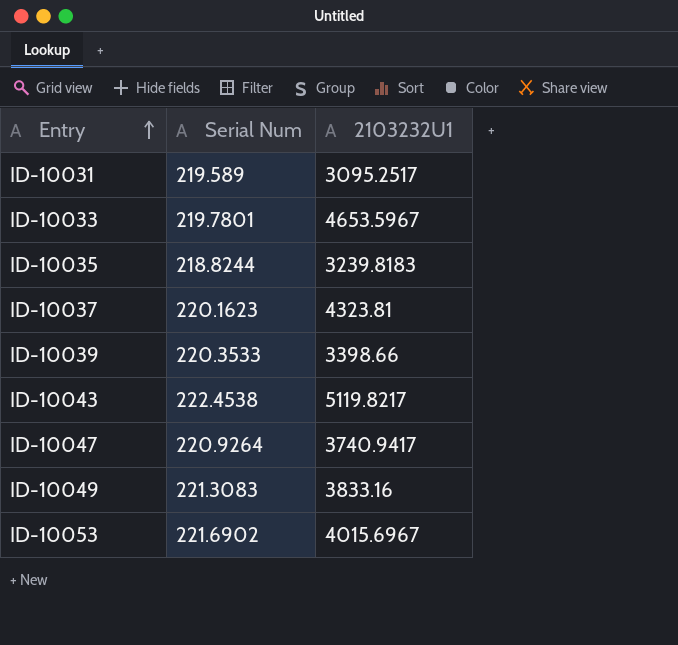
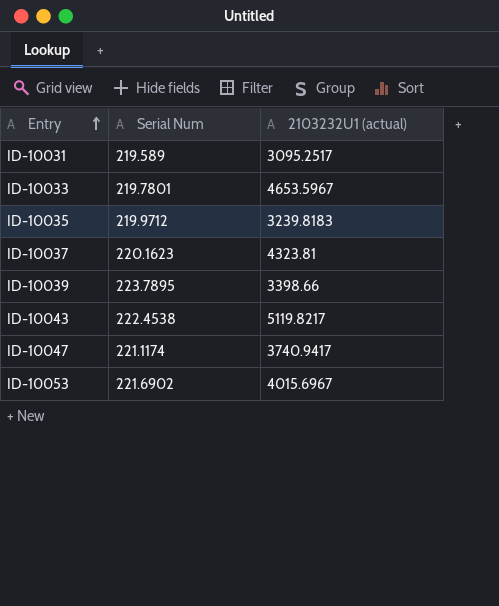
column name: 2103232U1 -> 2103232U1 (actual)
row ID-10049: 221.3083 | 3833.16 -> none
ID-10035 | Serial Num: 218.8244 -> 219.9712
ID-10039 | Serial Num: 220.3533 -> 223.7895
ID-10047 | Serial Num: 220.9264 -> 221.1174

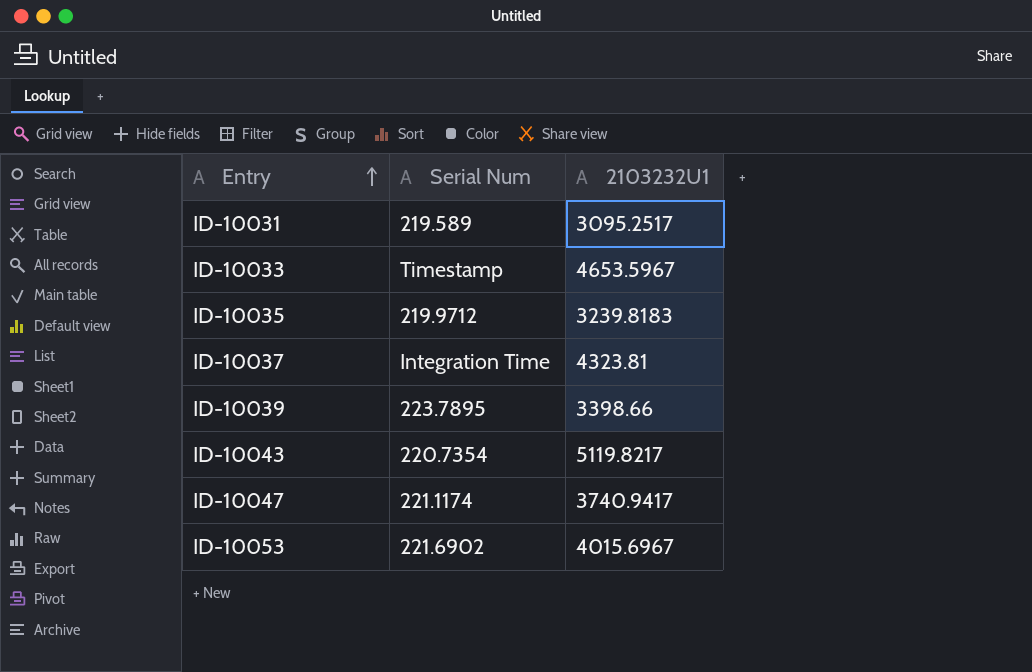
column name: 2103232U1 (actual) -> 2103232U1
ID-10033 | Serial Num: 219.7801 -> Timestamp
ID-10037 | Serial Num: 220.1623 -> Integration Time
ID-10043 | Serial Num: 222.4538 -> 220.7354

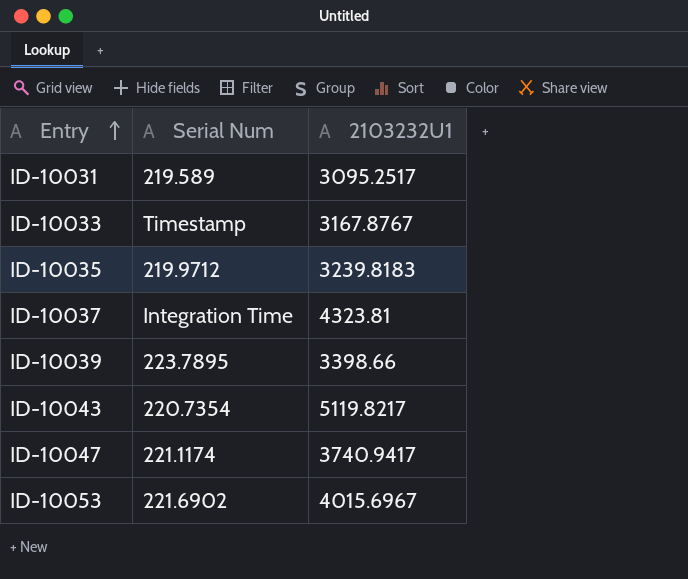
ID-10033 | 2103232U1: 4653.5967 -> 3167.8767

